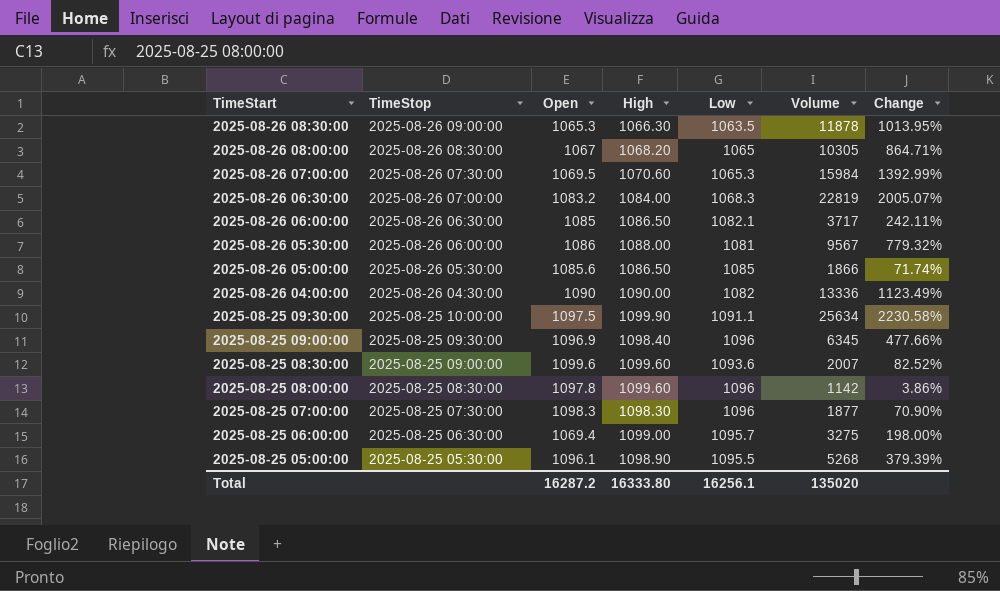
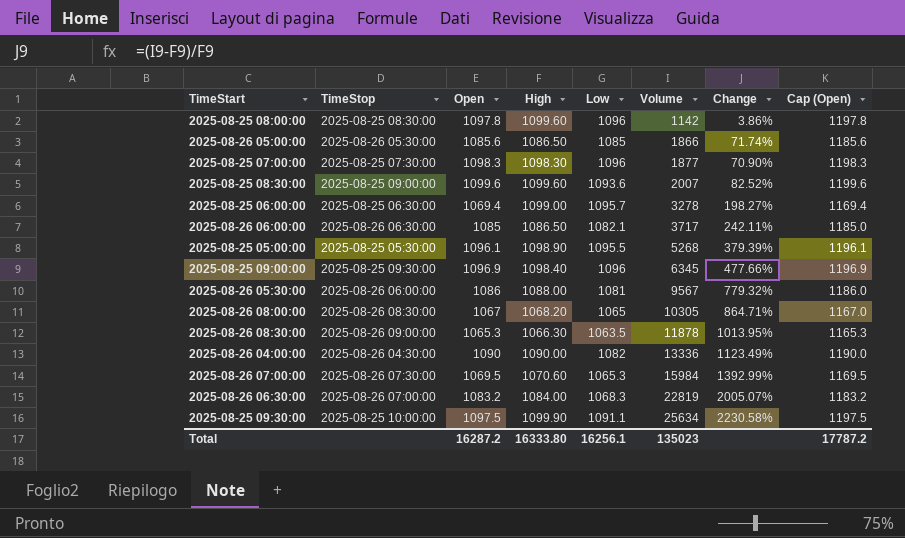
row order: TimeStart descending -> Volume ascending
column Cap (Open) | formula: none -> [Open] + 100
2025-08-25 06:00:00 | Volume: 3275 -> 3278
2025-08-25 06:00:00 | Change: 198.00% -> 198.27%
Total | Volume: 135020 -> 135023

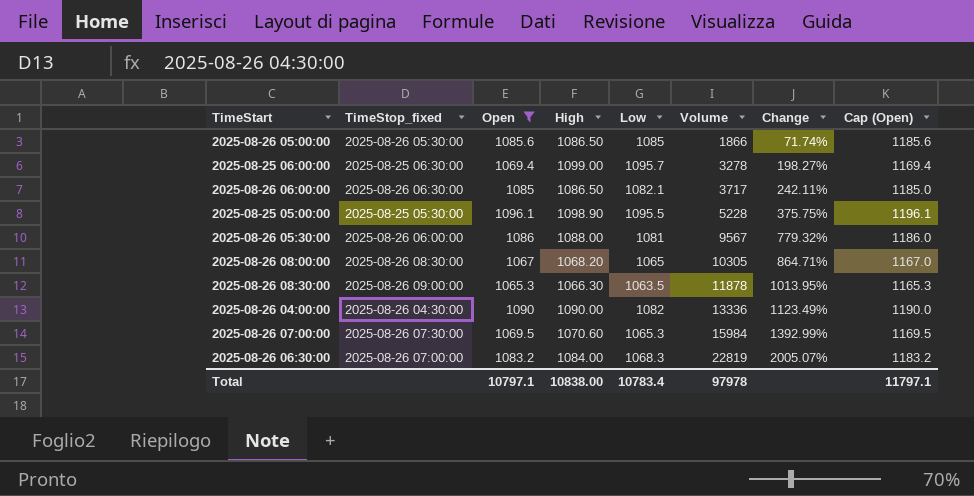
filter: none -> Open <= 1096.1
column name: TimeStop -> TimeStop_fixed
2025-08-25 05:00:00 | Volume: 5268 -> 5228
2025-08-25 05:00:00 | Change: 379.39% -> 375.75%
Total | Open: 16287.2 -> 10797.1
Total | High: 16333.80 -> 10838.00
Total | Low: 16256.1 -> 10783.4
Total | Volume: 135023 -> 97978
Total | Cap (Open): 17787.2 -> 11797.1

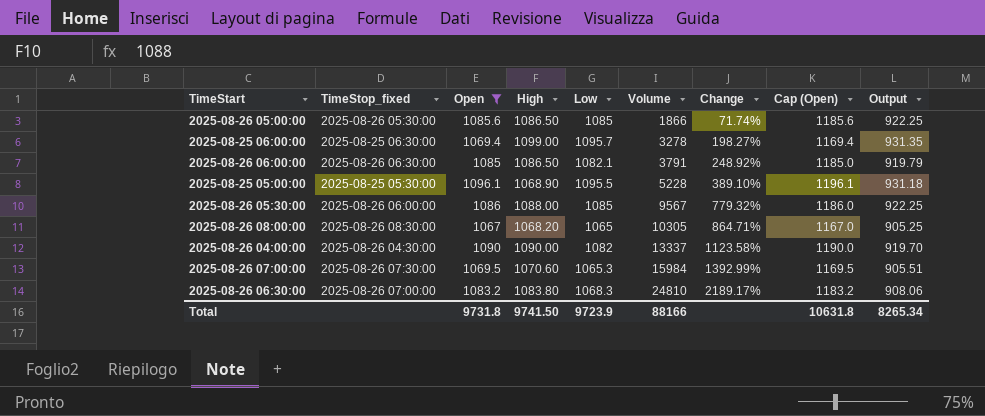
column Output | formula: none -> [Low] * 0.85
row 2025-08-26 08:30:00: 2025-08-26 09:00:00 | 1065.3 | 1066.30 | 1063.5 | 11878 | 1013.95% | 1165.3 -> none
2025-08-26 06:00:00 | Volume: 3717 -> 3791
2025-08-26 06:00:00 | Change: 242.11% -> 248.92%
2025-08-25 05:00:00 | High: 1098.90 -> 1068.90
2025-08-25 05:00:00 | Change: 375.75% -> 389.10%
2025-08-26 05:30:00 | Low: 1081 -> 1085
2025-08-26 04:00:00 | Volume: 13336 -> 13337
2025-08-26 04:00:00 | Change: 1123.49% -> 1123.58%
2025-08-26 06:30:00 | High: 1084.00 -> 1083.80
2025-08-26 06:30:00 | Volume: 22819 -> 24810
2025-08-26 06:30:00 | Change: 2005.07% -> 2189.17%
Total | Open: 10797.1 -> 9731.8
Total | High: 10838.00 -> 9741.50
Total | Low: 10783.4 -> 9723.9
Total | Volume: 97978 -> 88166
Total | Cap (Open): 11797.1 -> 10631.8

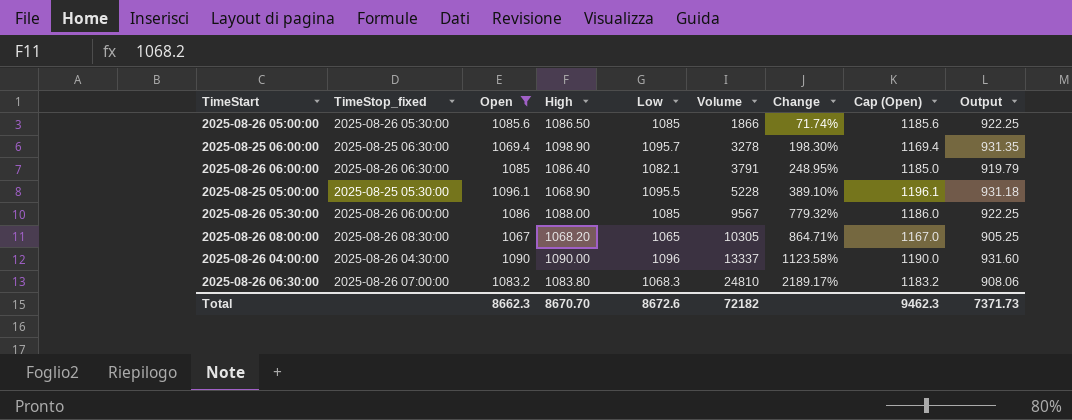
row 2025-08-26 07:00:00: 2025-08-26 07:30:00 | 1069.5 | 1070.60 | 1065.3 | 15984 | 1392.99% | 1169.5 | 905.51 -> none
2025-08-25 06:00:00 | High: 1099.00 -> 1098.90
2025-08-25 06:00:00 | Change: 198.27% -> 198.30%
2025-08-26 06:00:00 | High: 1086.50 -> 1086.40
2025-08-26 06:00:00 | Change: 248.92% -> 248.95%
2025-08-26 04:00:00 | Low: 1082 -> 1096
2025-08-26 04:00:00 | Output: 919.70 -> 931.60
Total | Open: 9731.8 -> 8662.3
Total | High: 9741.50 -> 8670.70
Total | Low: 9723.9 -> 8672.6
Total | Volume: 88166 -> 72182
Total | Cap (Open): 10631.8 -> 9462.3
Total | Output: 8265.34 -> 7371.73

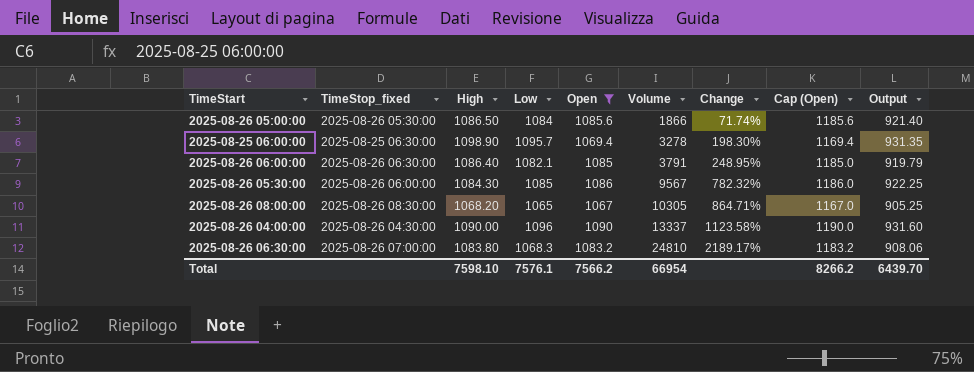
column Open | position: 3 -> 5
row 2025-08-25 05:00:00: 2025-08-25 05:30:00 | 1096.1 | 1068.90 | 1095.5 | 5228 | 389.10% | 1196.1 | 931.18 -> none
2025-08-26 05:00:00 | Low: 1085 -> 1084
2025-08-26 05:00:00 | Output: 922.25 -> 921.40
2025-08-26 05:30:00 | High: 1088.00 -> 1084.30
2025-08-26 05:30:00 | Change: 779.32% -> 782.32%
Total | High: 8670.70 -> 7598.10
Total | Low: 8672.6 -> 7576.1
Total | Open: 8662.3 -> 7566.2
Total | Volume: 72182 -> 66954
Total | Cap (Open): 9462.3 -> 8266.2
Total | Output: 7371.73 -> 6439.70

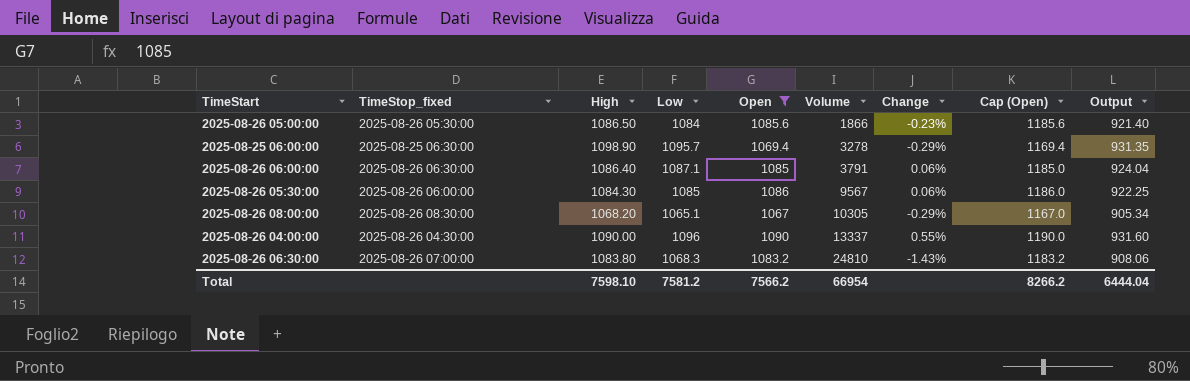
column Change | formula: ([Volume] - [High]) / [High] -> ([Low] - [High]) / [High]
2025-08-26 06:00:00 | Low: 1082.1 -> 1087.1
2025-08-26 06:00:00 | Output: 919.79 -> 924.04
2025-08-26 08:00:00 | Low: 1065 -> 1065.1
2025-08-26 08:00:00 | Output: 905.25 -> 905.34
Total | Low: 7576.1 -> 7581.2
Total | Output: 6439.70 -> 6444.04

